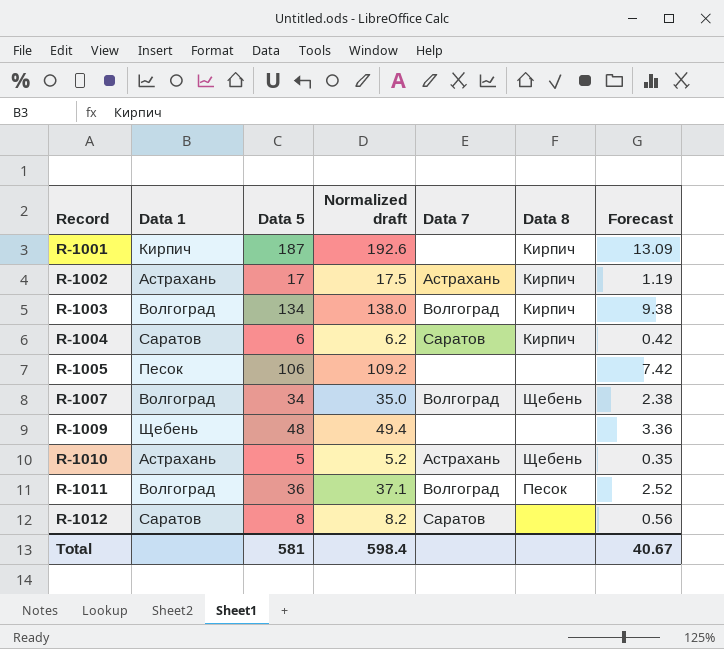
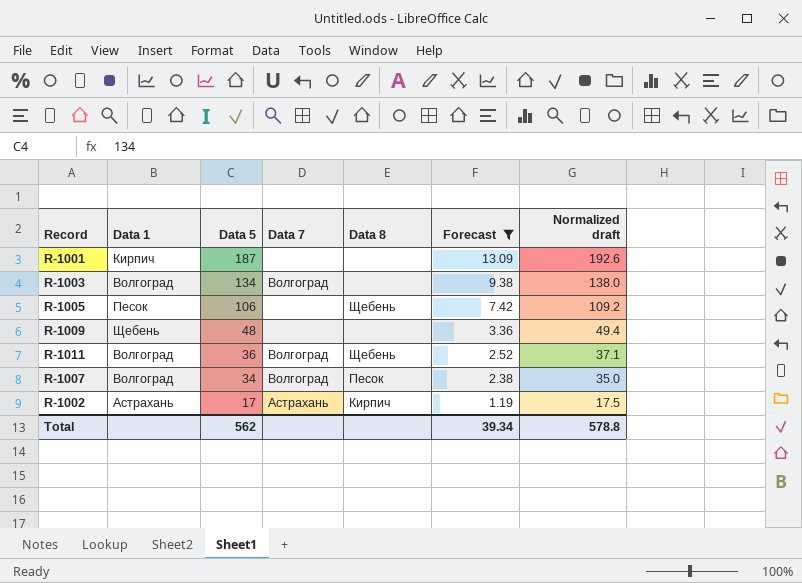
filter: none -> Forecast >= 1.19
row order: Record ascending -> Data 5 descending
column Normalized draft | position: 4 -> 7
R-1001 | Data 8: Кирпич -> none
R-1003 | Data 8: Кирпич -> none
R-1005 | Data 8: none -> Щебень
R-1011 | Data 8: Песок -> Щебень
R-1007 | Data 8: Щебень -> Песок
Total | Data 5: 581 -> 562
Total | Forecast: 40.67 -> 39.34
Total | Normalized draft: 598.4 -> 578.8

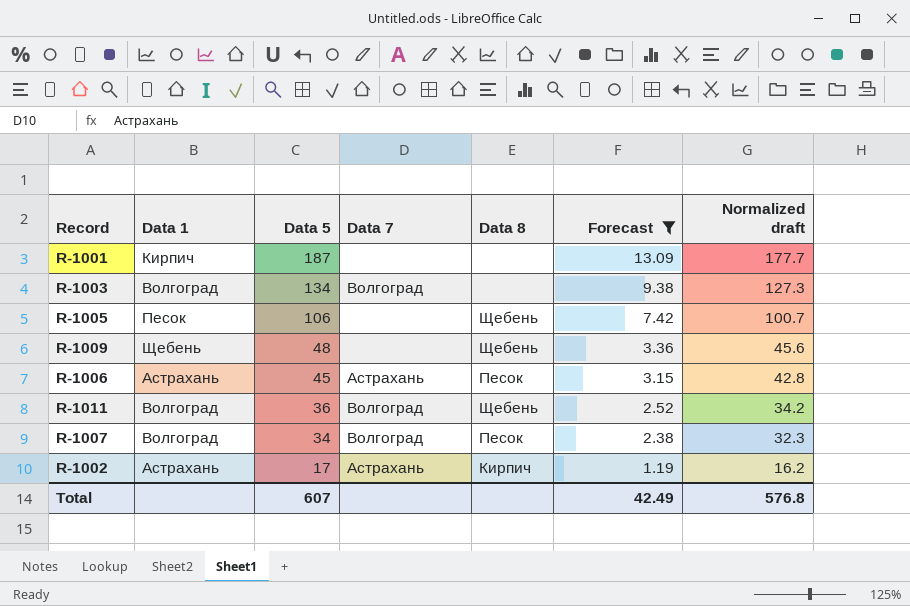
column Normalized draft | formula: [Data 5] * 1.03 -> [Data 5] * 0.95
R-1009 | Data 8: none -> Щебень
row R-1006: none -> Астрахань | 45 | Астрахань | Песок | 3.15 | 42.8
Total | Data 5: 562 -> 607
Total | Forecast: 39.34 -> 42.49
Total | Normalized draft: 578.8 -> 576.8

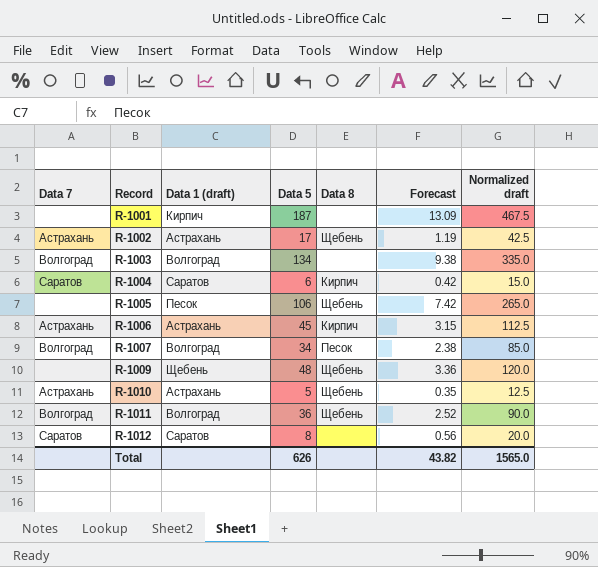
filter: Forecast >= 1.19 -> none
row order: Data 5 descending -> Record ascending
column Data 7 | position: 4 -> 1
column name: Data 1 -> Data 1 (draft)
column Normalized draft | formula: [Data 5] * 0.95 -> [Data 5] * 2.5
R-1002 | Data 8: Кирпич -> Щебень
R-1006 | Data 8: Песок -> Кирпич
Total | Data 5: 607 -> 626
Total | Forecast: 42.49 -> 43.82
Total | Normalized draft: 576.8 -> 1565.0

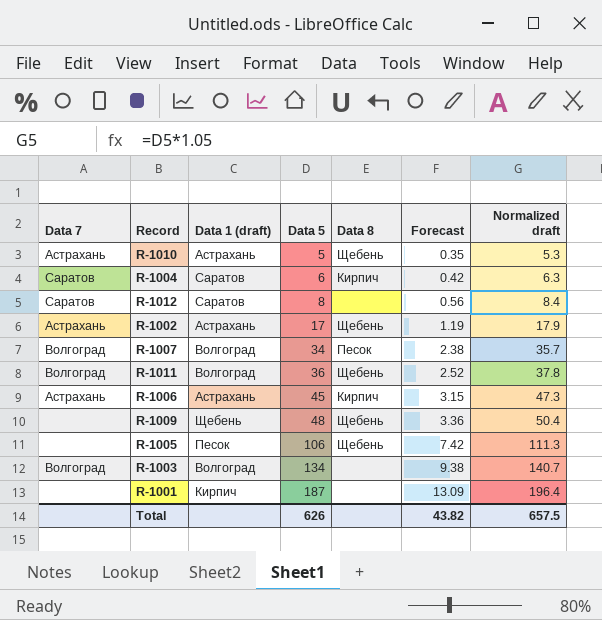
row order: Record ascending -> Data 5 ascending
column Normalized draft | formula: [Data 5] * 2.5 -> [Data 5] * 1.05
Total | Normalized draft: 1565.0 -> 657.5

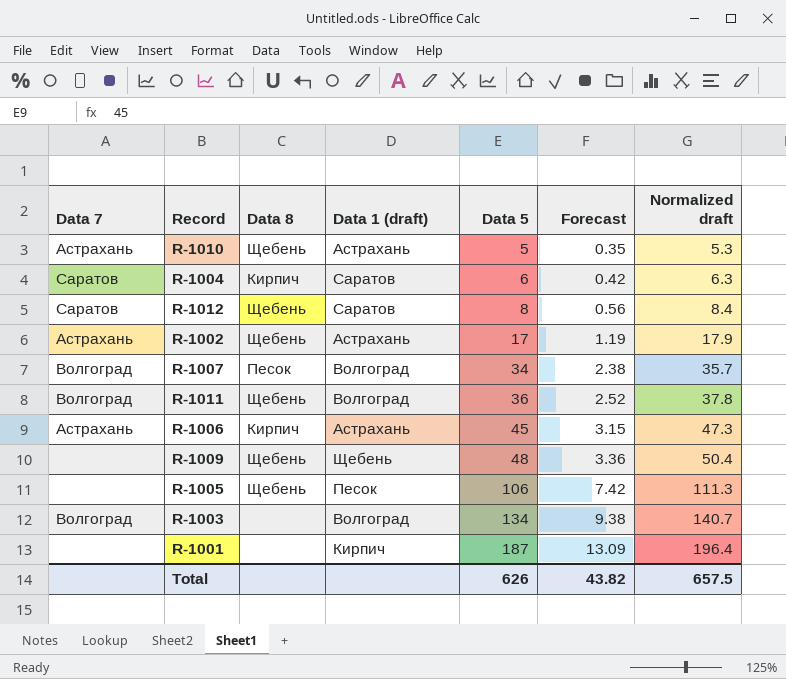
column Data 8 | position: 5 -> 3
R-1012 | Data 8: none -> Щебень

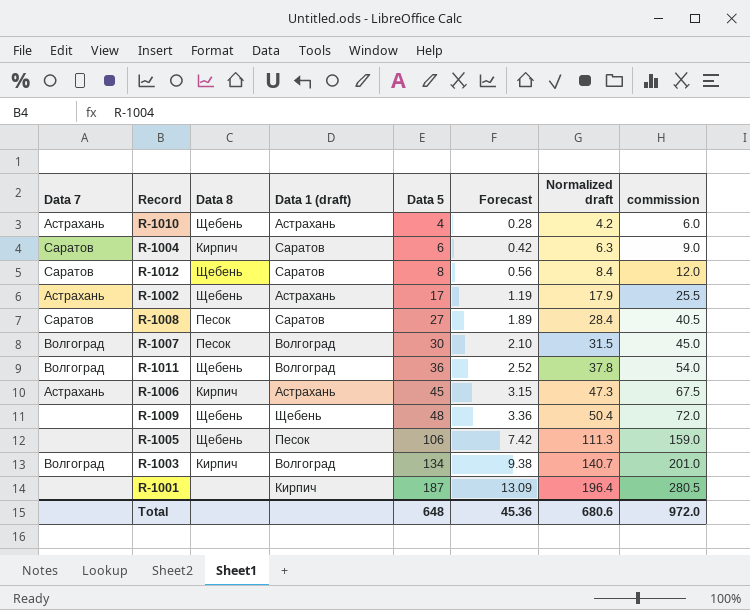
column commission | formula: none -> [Data 5] * 1.5
R-1010 | Data 5: 5 -> 4
R-1010 | Forecast: 0.35 -> 0.28
R-1010 | Normalized draft: 5.3 -> 4.2
row R-1008: none -> Саратов | Песок | Саратов | 27 | 1.89 | 28.4 | 40.5
R-1007 | Data 5: 34 -> 30
R-1007 | Forecast: 2.38 -> 2.10
R-1007 | Normalized draft: 35.7 -> 31.5
R-1003 | Data 8: none -> Кирпич
Total | Data 5: 626 -> 648
Total | Forecast: 43.82 -> 45.36
Total | Normalized draft: 657.5 -> 680.6

